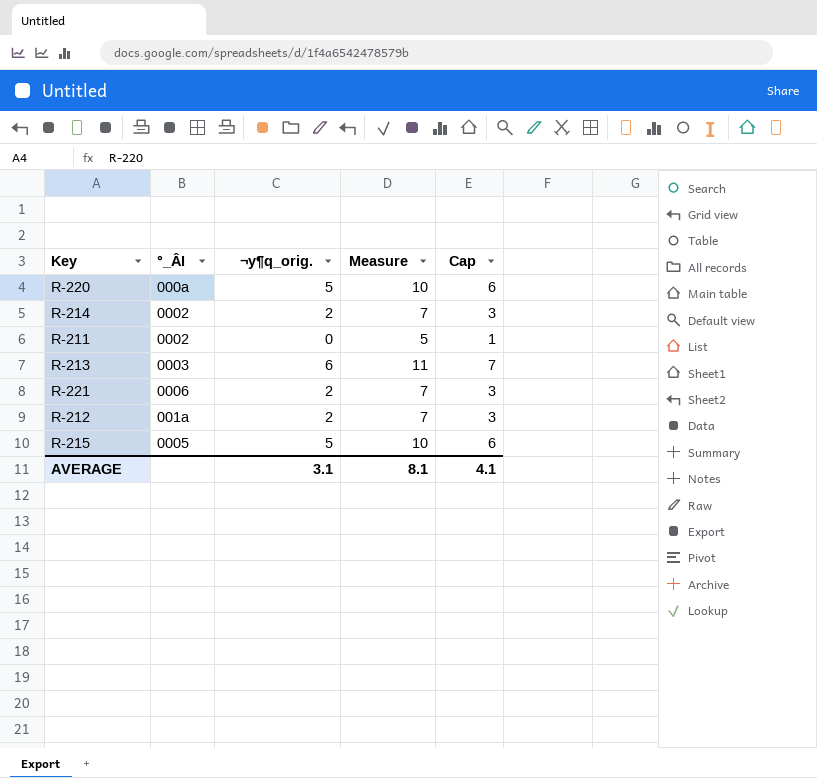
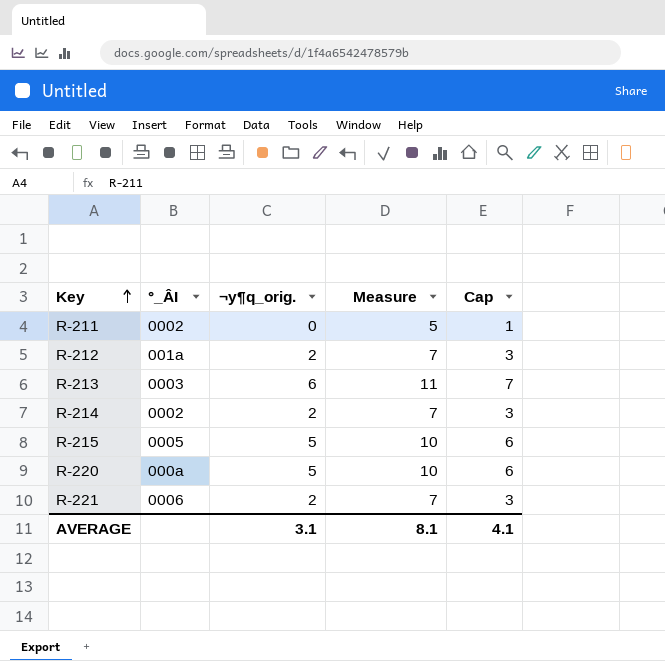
row order: none -> Key ascending

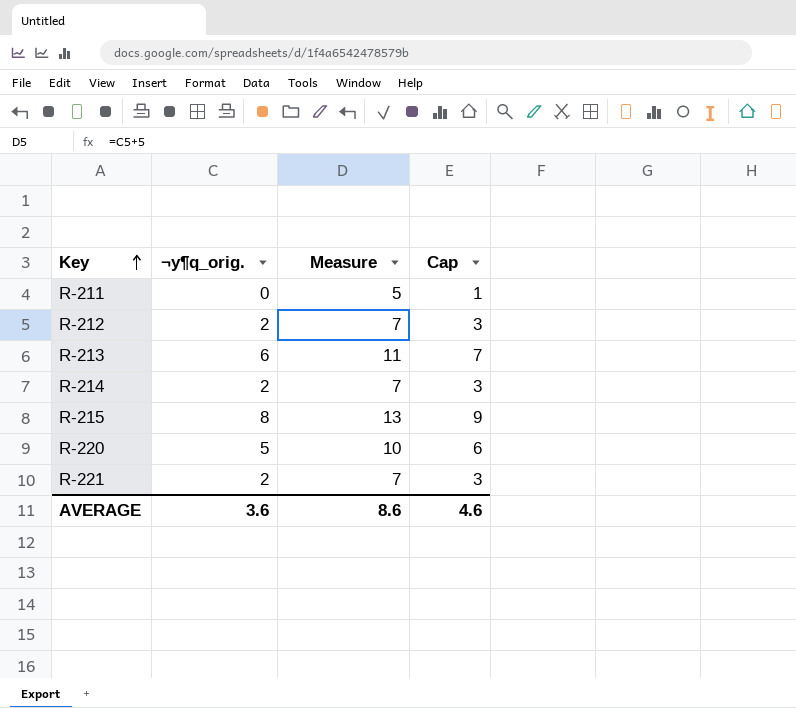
column °_ÂI | position: 2 -> none
R-215 | ¬y¶q_orig.: 5 -> 8
R-215 | Measure: 10 -> 13
R-215 | Cap: 6 -> 9
AVERAGE | ¬y¶q_orig.: 3.1 -> 3.6
AVERAGE | Measure: 8.1 -> 8.6
AVERAGE | Cap: 4.1 -> 4.6

